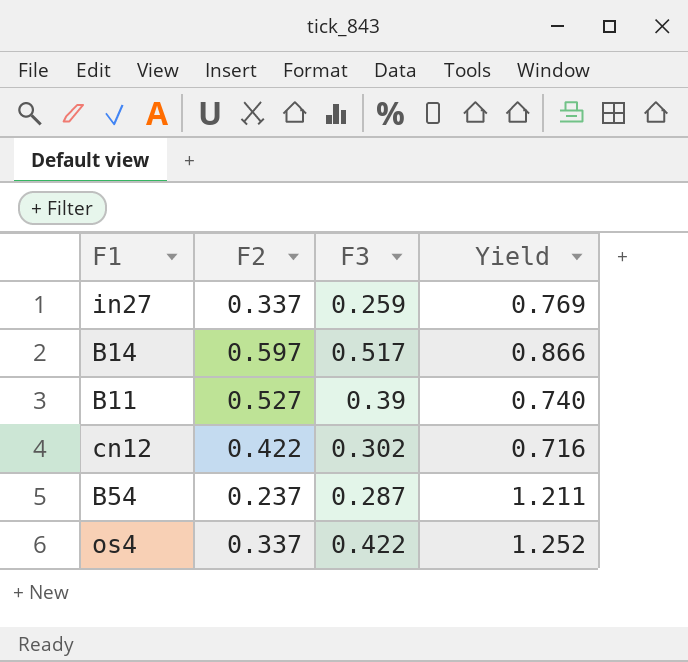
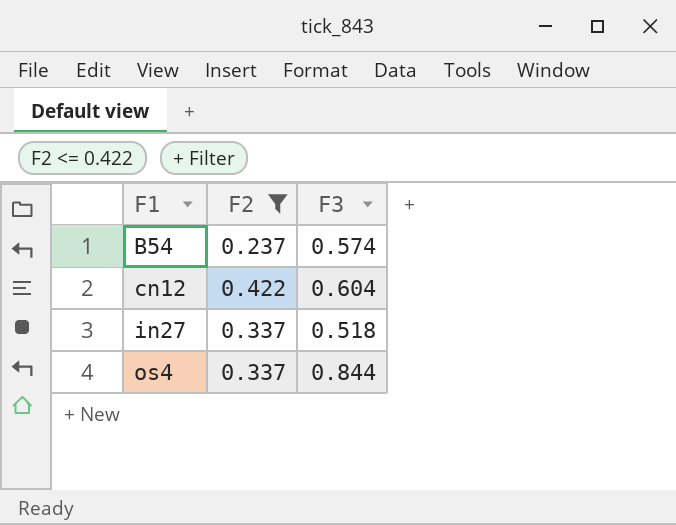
filter: none -> F2 <= 0.422
row order: none -> F1 ascending
column Yield | formula: [F3] / [F2] -> none
B54 | F3: 0.287 -> 0.574
cn12 | F3: 0.302 -> 0.604
in27 | F3: 0.259 -> 0.518
os4 | F3: 0.422 -> 0.844

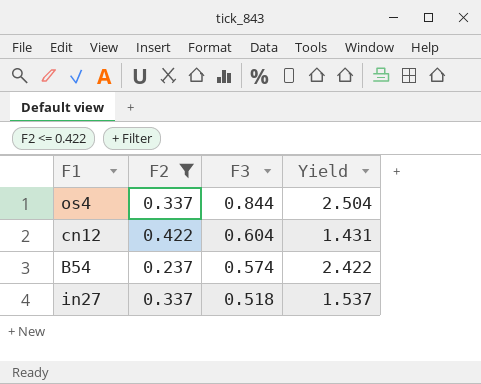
row order: F1 ascending -> F3 descending
column Yield | formula: none -> [F3] / [F2]

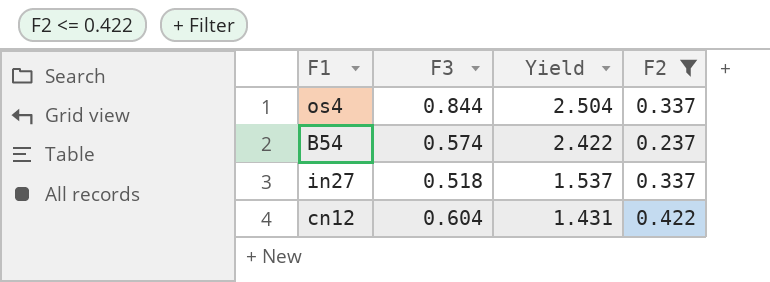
row order: F3 descending -> Yield descending
column F2 | position: 2 -> 4

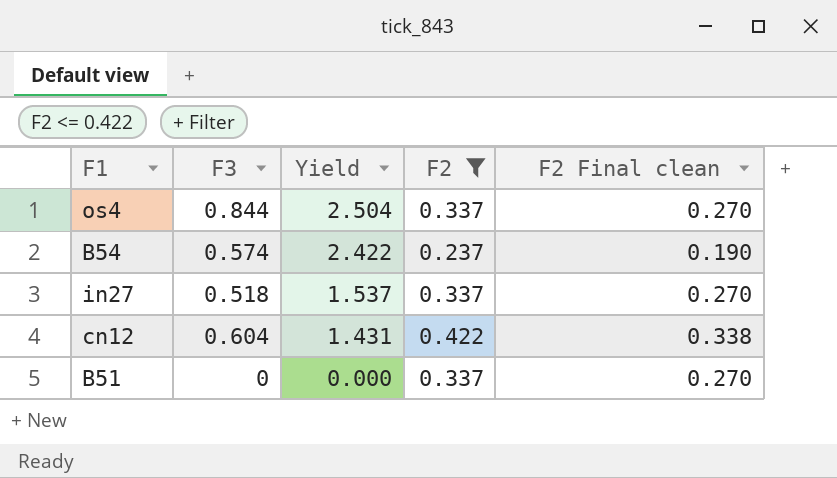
column F2 Final clean | formula: none -> [F2] * 0.8
row B51: none -> 0 | 0.000 | 0.337 | 0.270

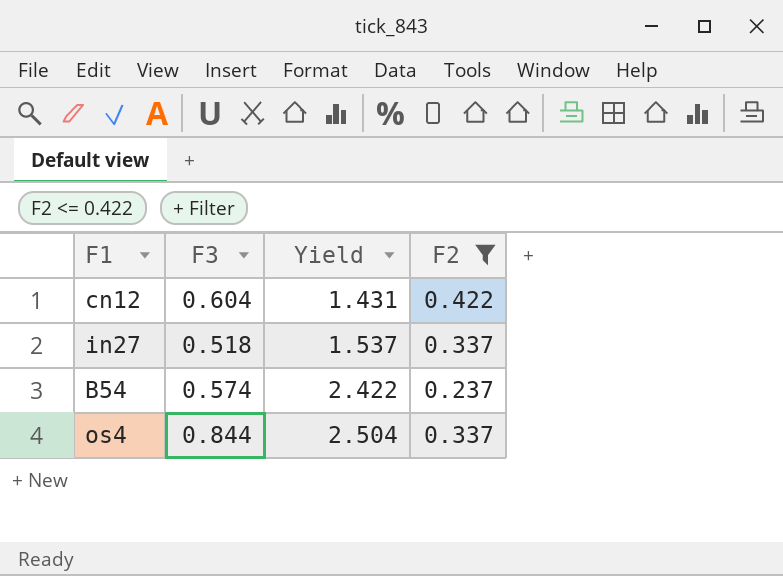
row order: Yield descending -> Yield ascending
column F2 Final clean | formula: [F2] * 0.8 -> none
row B51: 0 | 0.000 | 0.337 | 0.270 -> none

